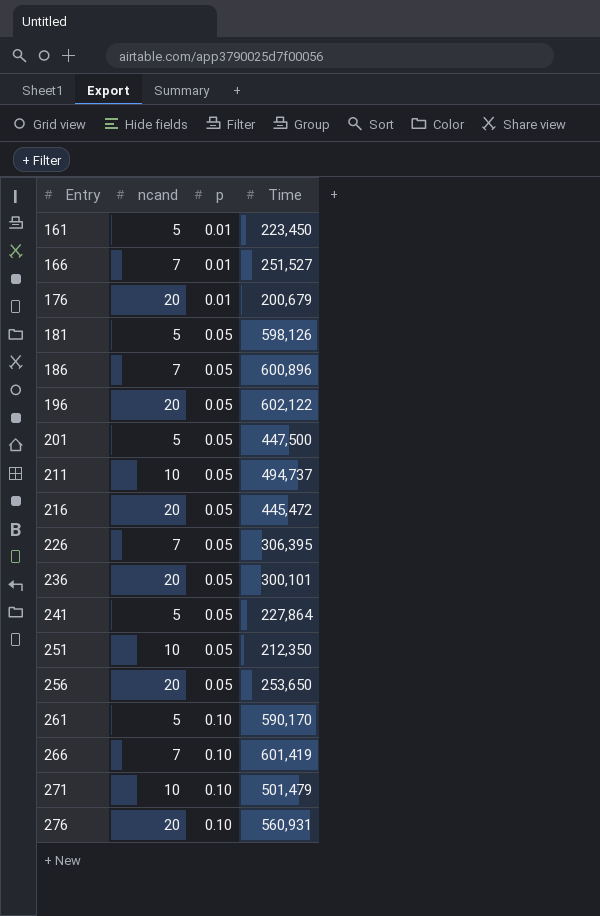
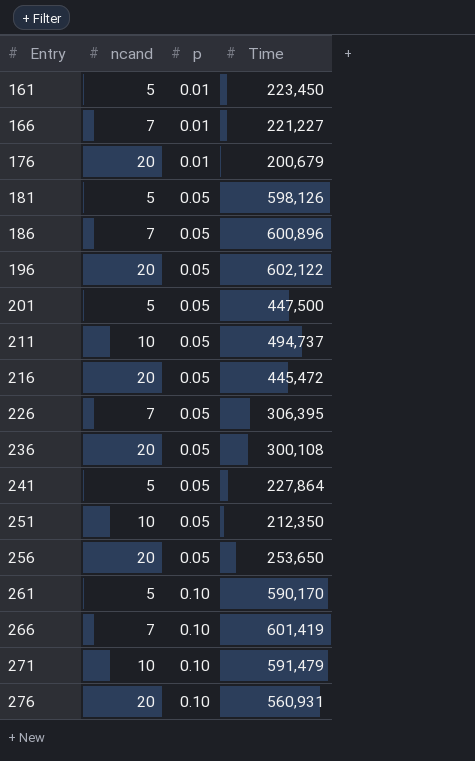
166 | Time: 251,527 -> 221,227
236 | Time: 300,101 -> 300,108
271 | Time: 501,479 -> 591,479

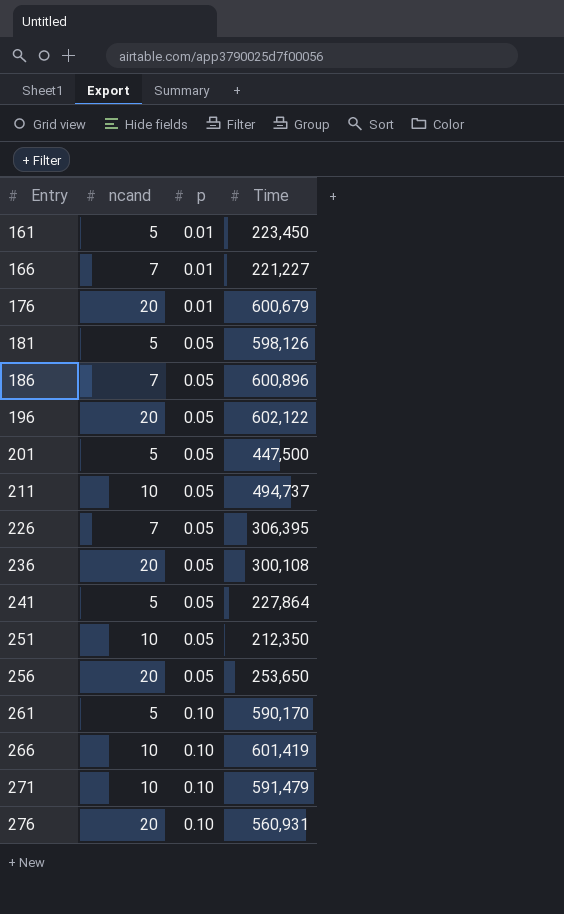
row 216: 20 | 0.05 | 445,472 -> none
176 | Time: 200,679 -> 600,679
266 | ncand: 7 -> 10

